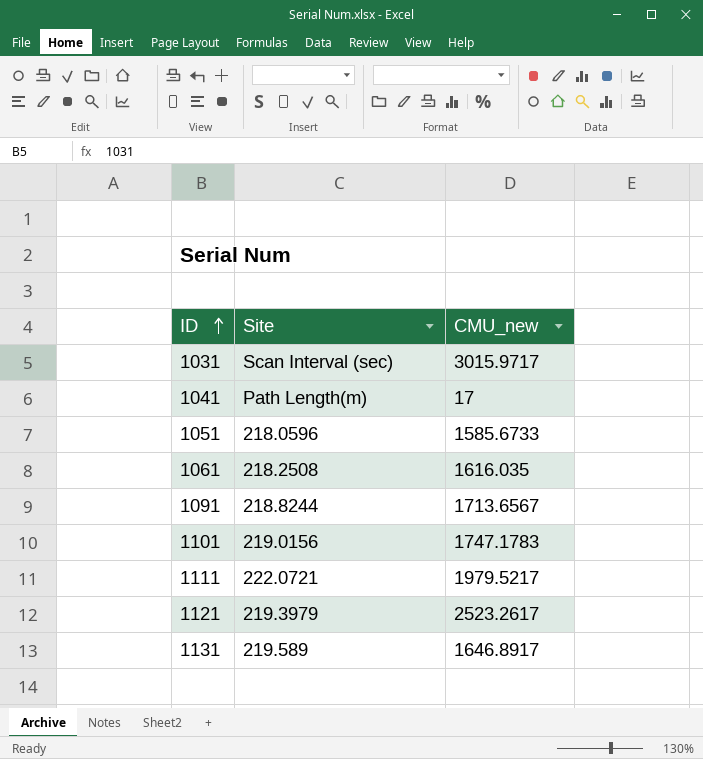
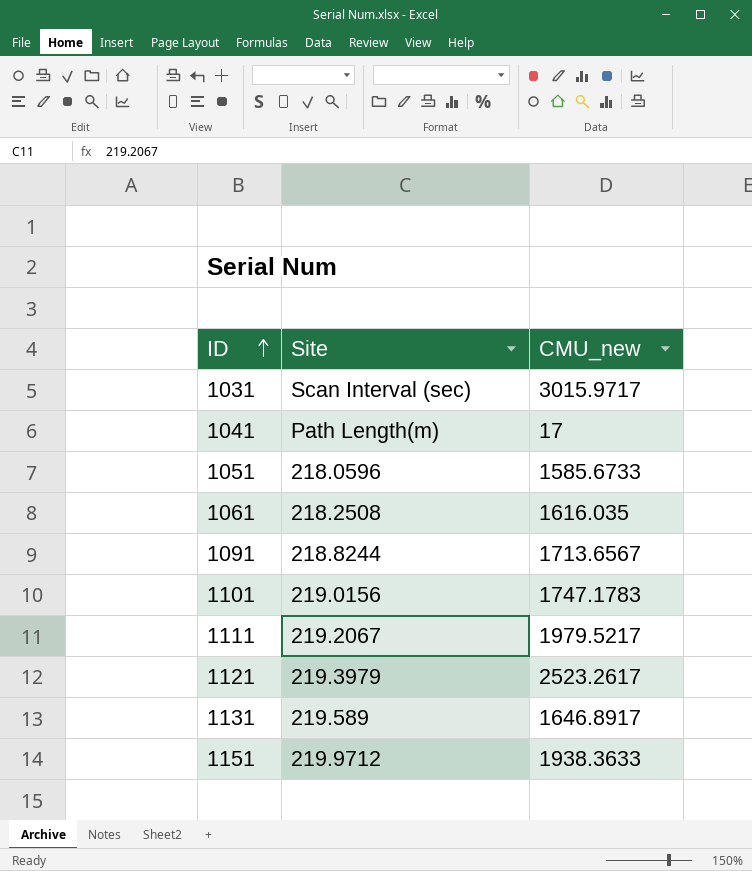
1111 | Site: 222.0721 -> 219.2067
row 1151: none -> 219.9712 | 1938.3633

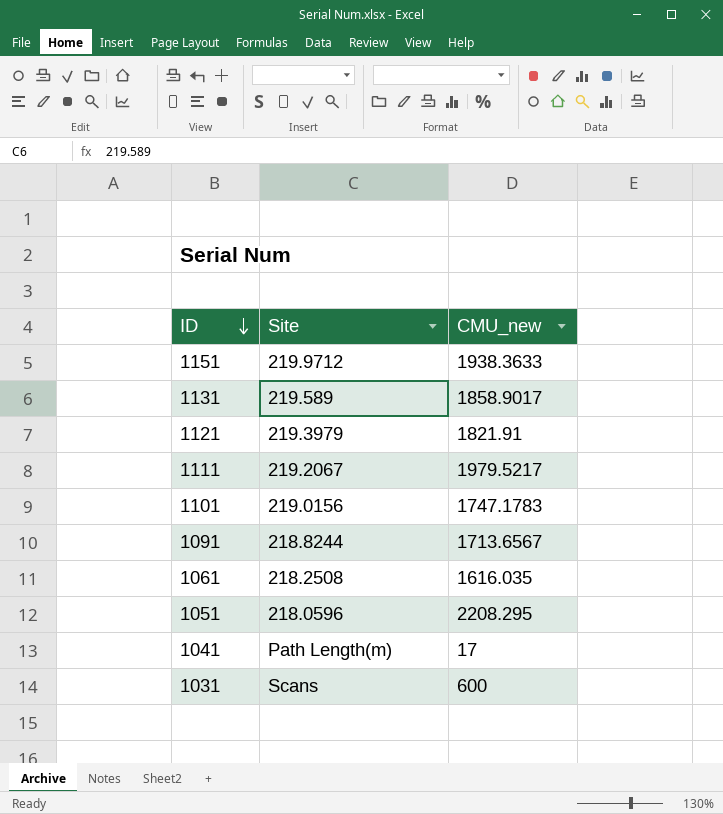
row order: ID ascending -> ID descending
1131 | CMU_new: 1646.8917 -> 1858.9017
1121 | CMU_new: 2523.2617 -> 1821.91
1051 | CMU_new: 1585.6733 -> 2208.295
1031 | Site: Scan Interval (sec) -> Scans
1031 | CMU_new: 3015.9717 -> 600

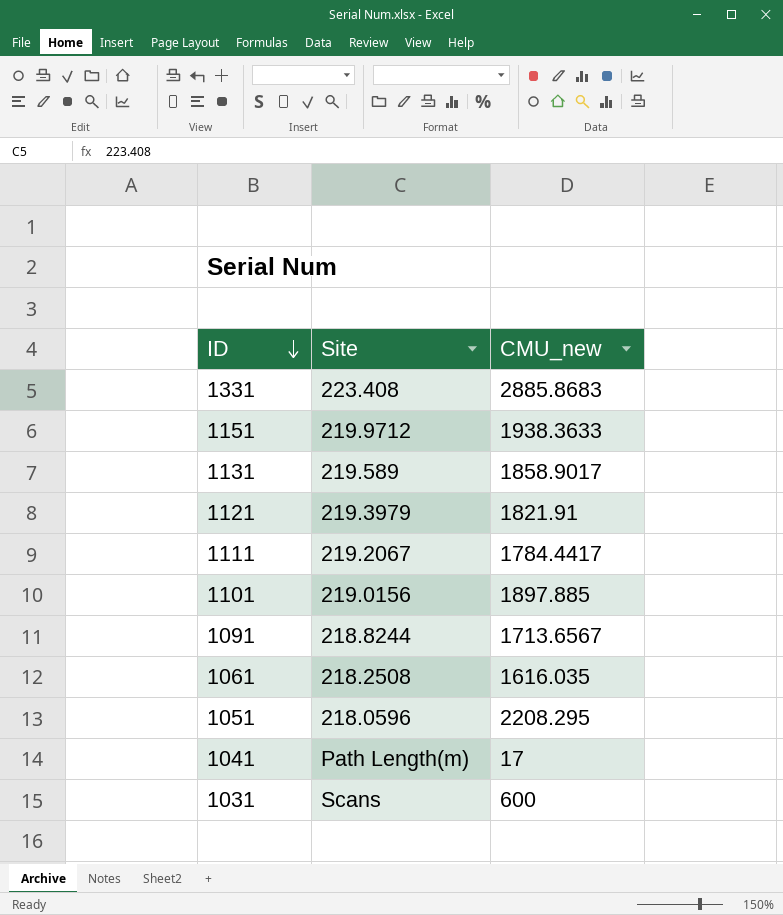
row 1331: none -> 223.408 | 2885.8683
1111 | CMU_new: 1979.5217 -> 1784.4417
1101 | CMU_new: 1747.1783 -> 1897.885

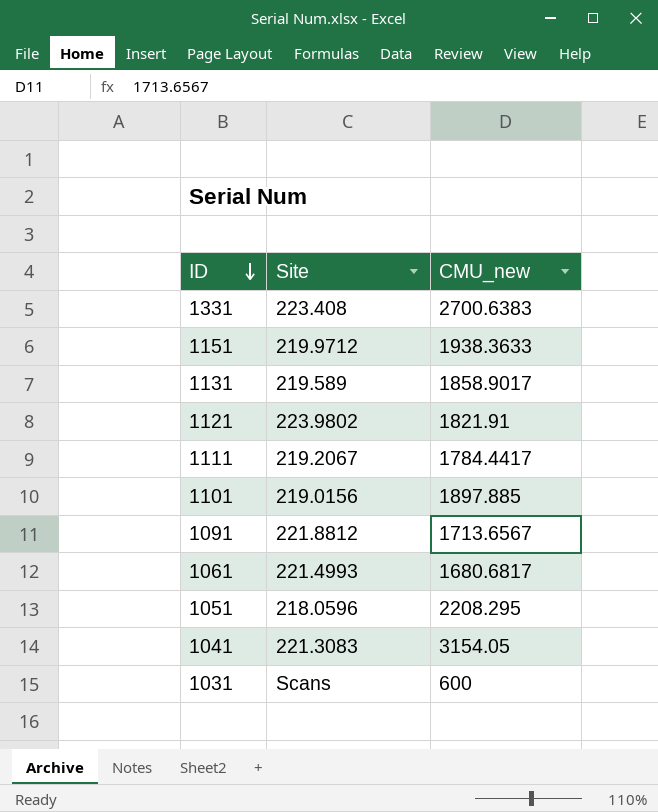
1331 | CMU_new: 2885.8683 -> 2700.6383
1121 | Site: 219.3979 -> 223.9802
1091 | Site: 218.8244 -> 221.8812
1061 | Site: 218.2508 -> 221.4993
1061 | CMU_new: 1616.035 -> 1680.6817
1041 | Site: Path Length(m) -> 221.3083
1041 | CMU_new: 17 -> 3154.05

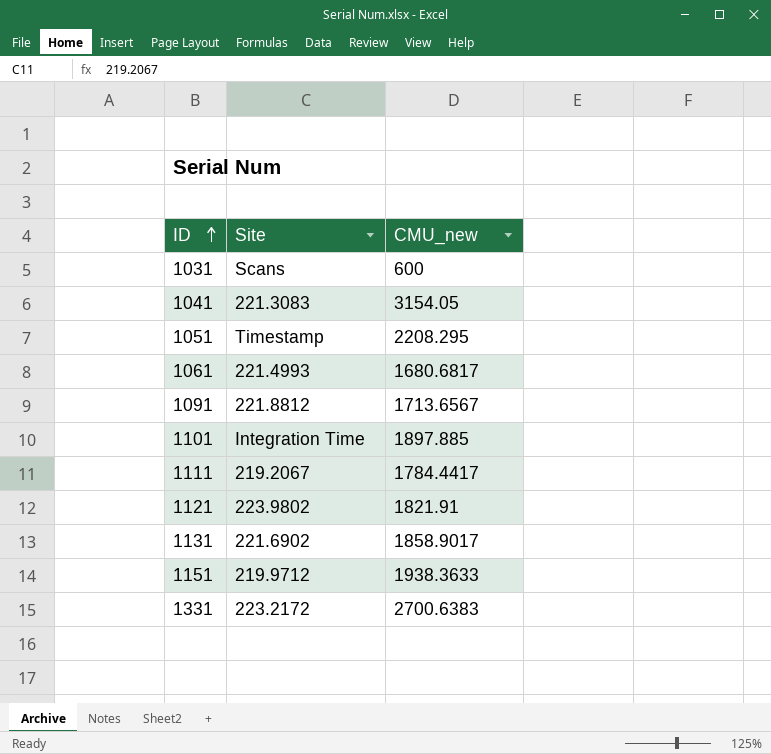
row order: ID descending -> ID ascending
1051 | Site: 218.0596 -> Timestamp
1101 | Site: 219.0156 -> Integration Time
1131 | Site: 219.589 -> 221.6902
1331 | Site: 223.408 -> 223.2172

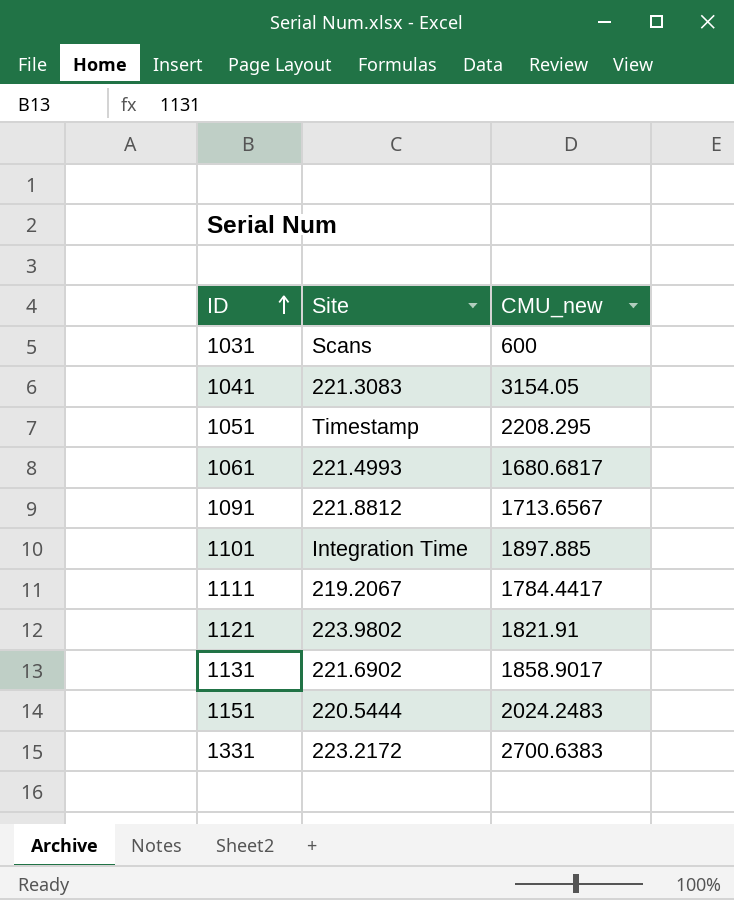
1151 | Site: 219.9712 -> 220.5444
1151 | CMU_new: 1938.3633 -> 2024.2483

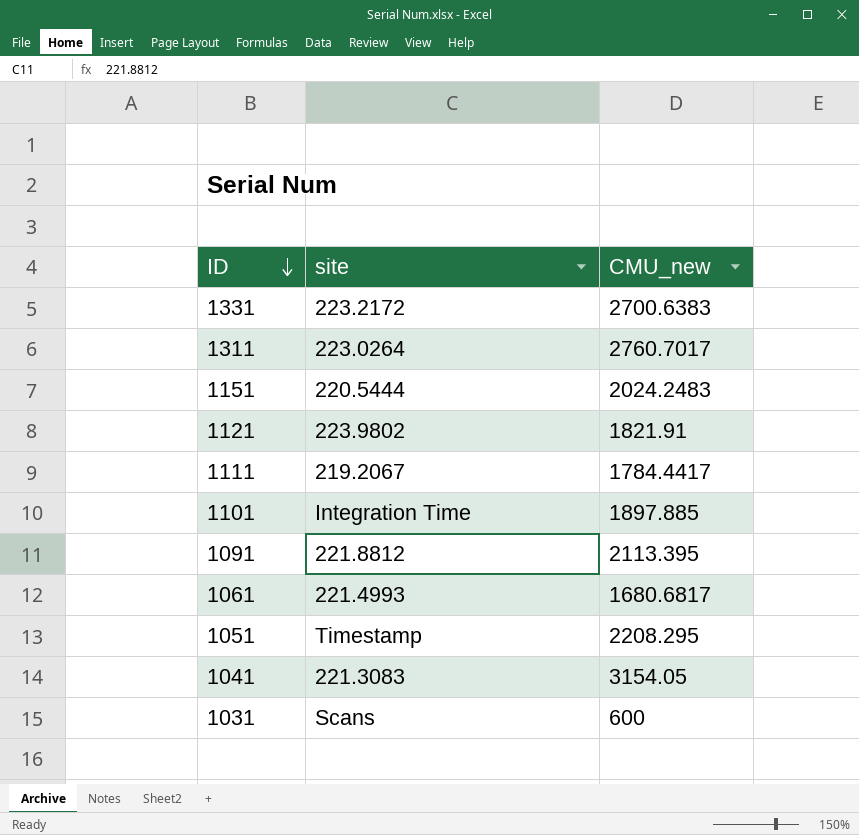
row order: ID ascending -> ID descending
column name: Site -> site
row 1131: 221.6902 | 1858.9017 -> none
row 1311: none -> 223.0264 | 2760.7017
1091 | CMU_new: 1713.6567 -> 2113.395

